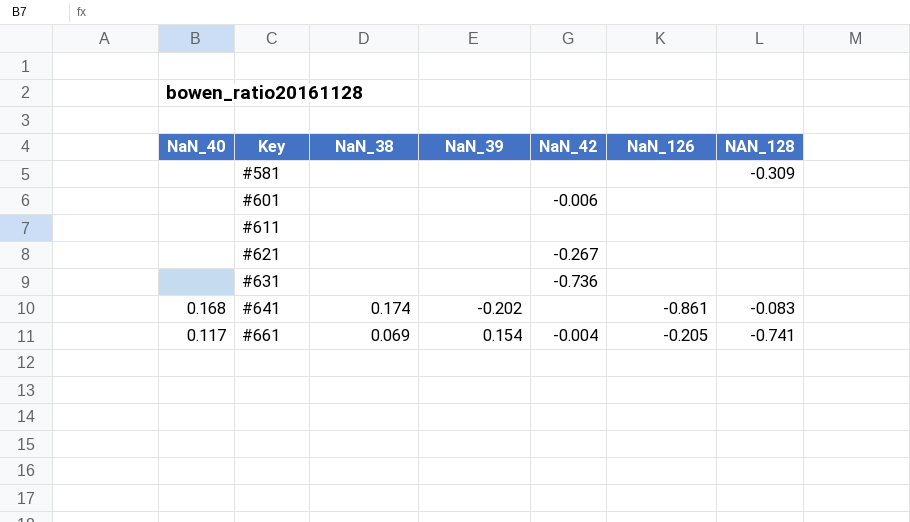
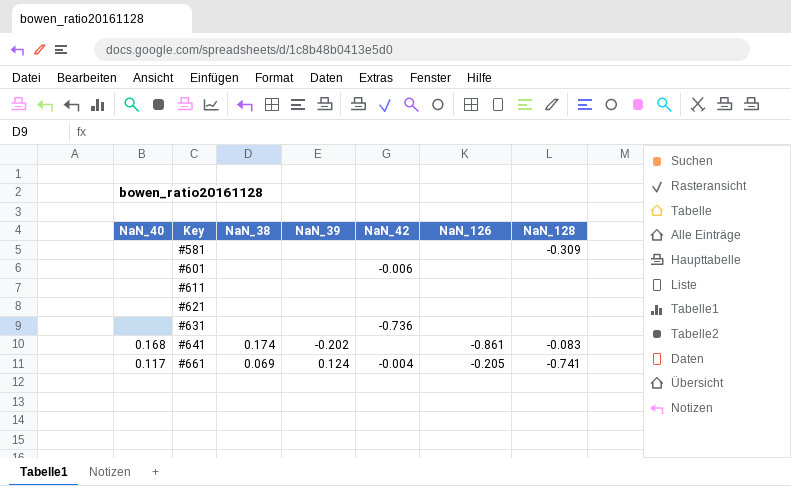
column name: NAN_128 -> NaN_128
#621 | NaN_42: -0.267 -> none
#661 | NaN_39: 0.154 -> 0.124

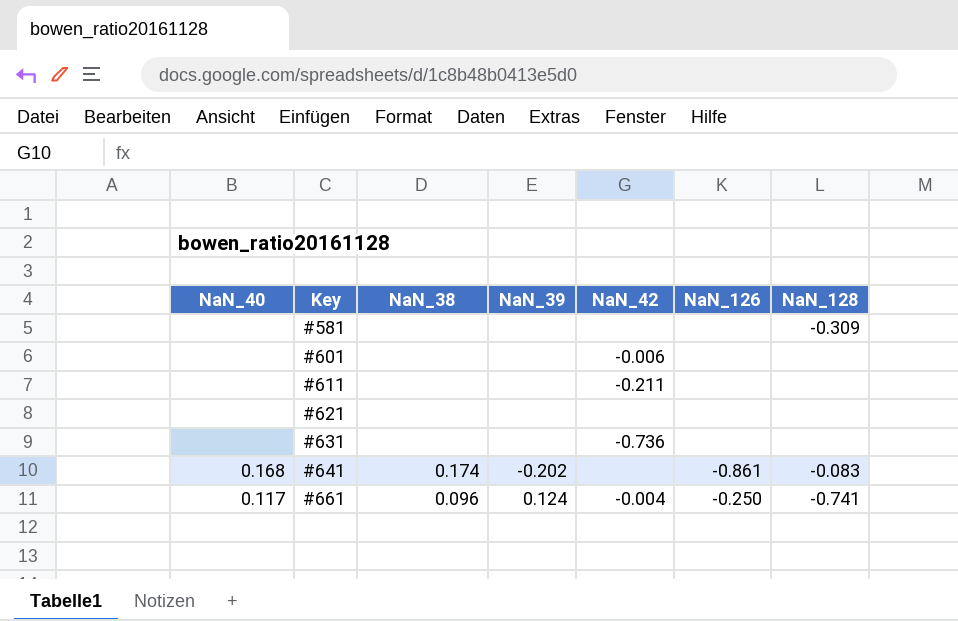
#611 | NaN_42: none -> -0.211
#661 | NaN_38: 0.069 -> 0.096
#661 | NaN_126: -0.205 -> -0.250

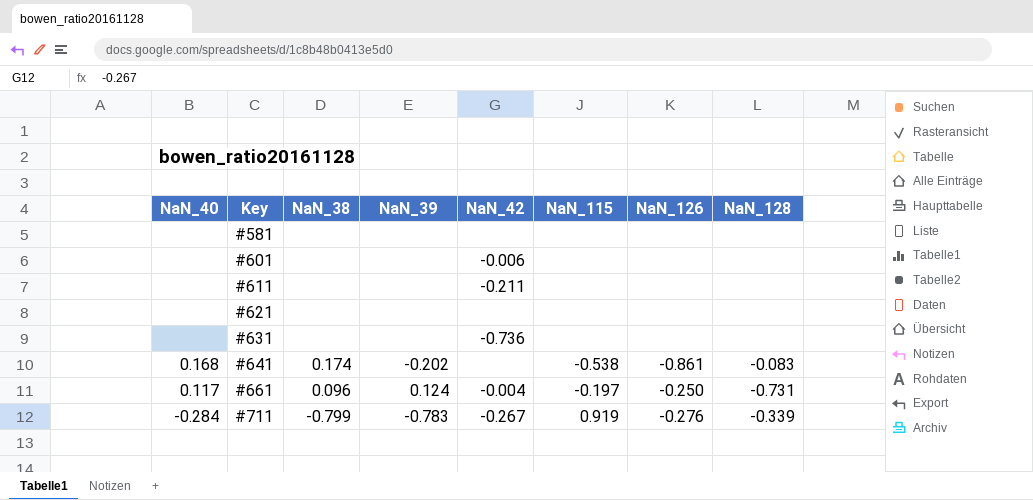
column NaN_115 | position: none -> 6
#581 | NaN_128: -0.309 -> none
#661 | NaN_128: -0.741 -> -0.731
row #711: none -> -0.284 | -0.799 | -0.783 | -0.267 | 0.919 | -0.276 | -0.339

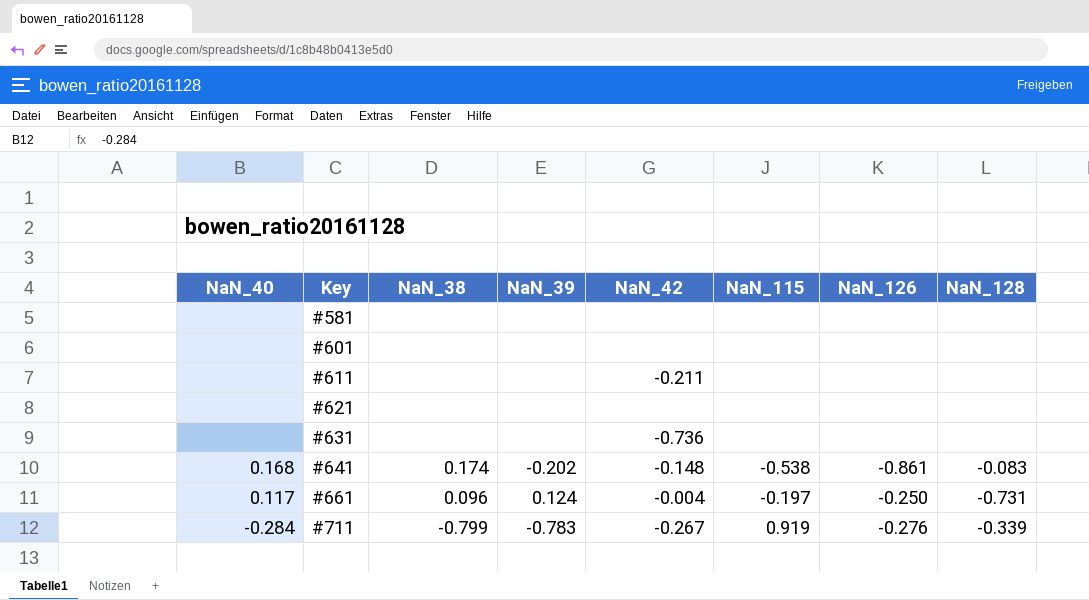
#601 | NaN_42: -0.006 -> none
#641 | NaN_42: none -> -0.148

